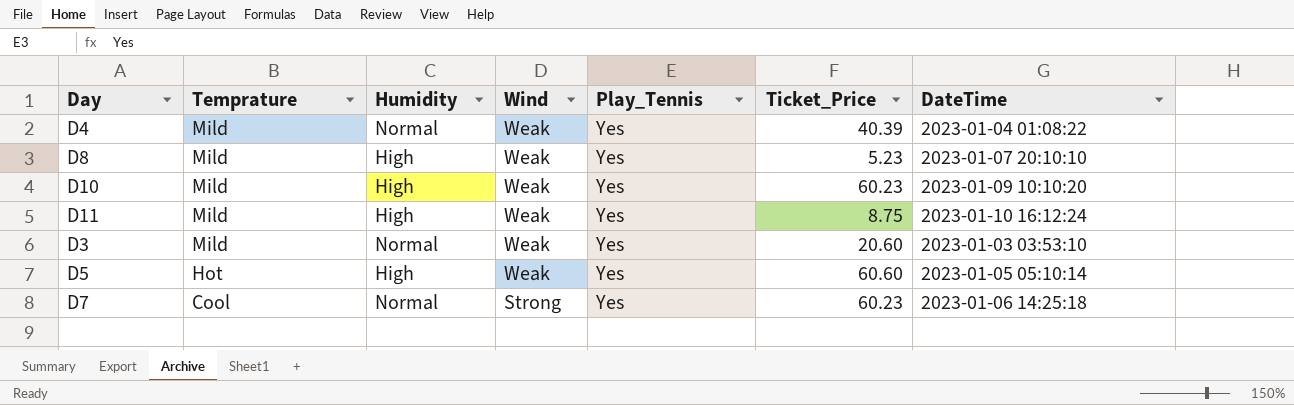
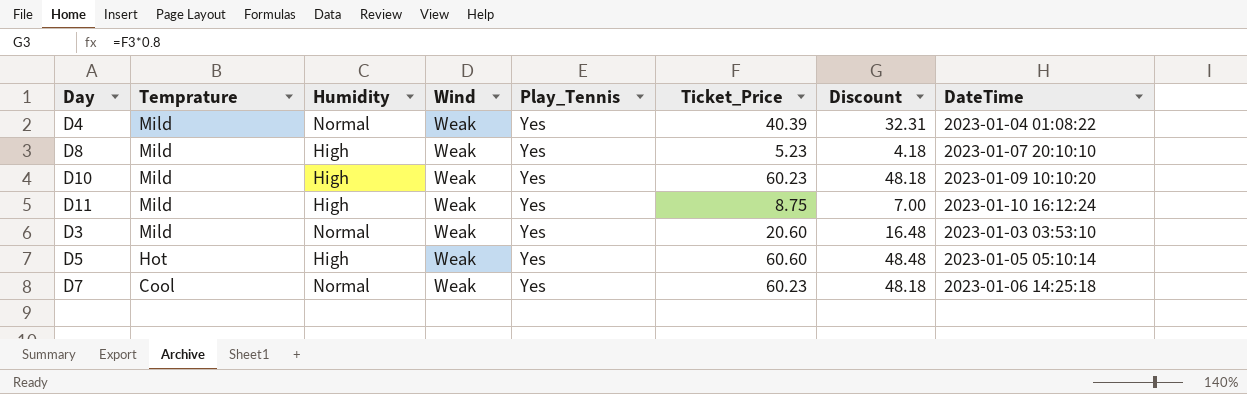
column Discount | formula: none -> [Ticket_Price] * 0.8
D7 | Wind: Strong -> Weak

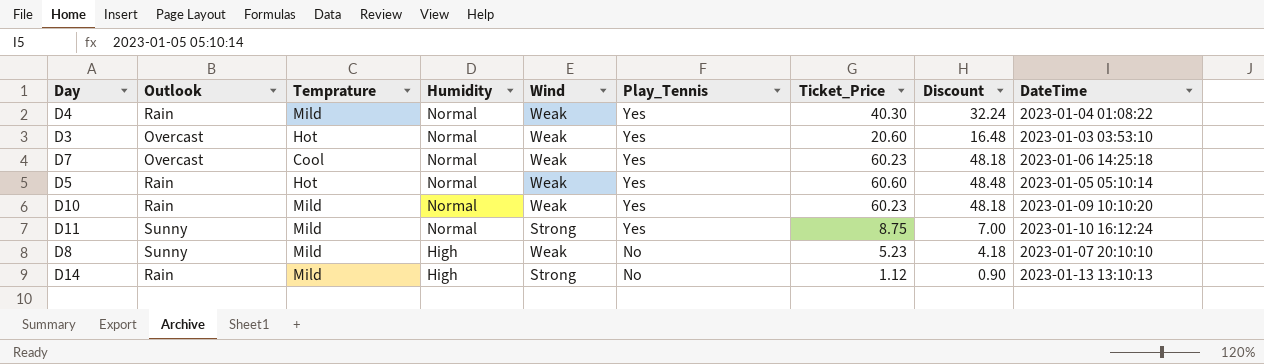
row order: Temprature descending -> Humidity descending
column Outlook | position: none -> 2
D4 | Ticket_Price: 40.39 -> 40.30
D4 | Discount: 32.31 -> 32.24
D3 | Temprature: Mild -> Hot
D5 | Humidity: High -> Normal
D10 | Humidity: High -> Normal
D11 | Humidity: High -> Normal
D11 | Wind: Weak -> Strong
D8 | Play_Tennis: Yes -> No
row D14: none -> Rain | Mild | High | Strong | No | 1.12 | 0.90 | 2023-01-13 13:10:13

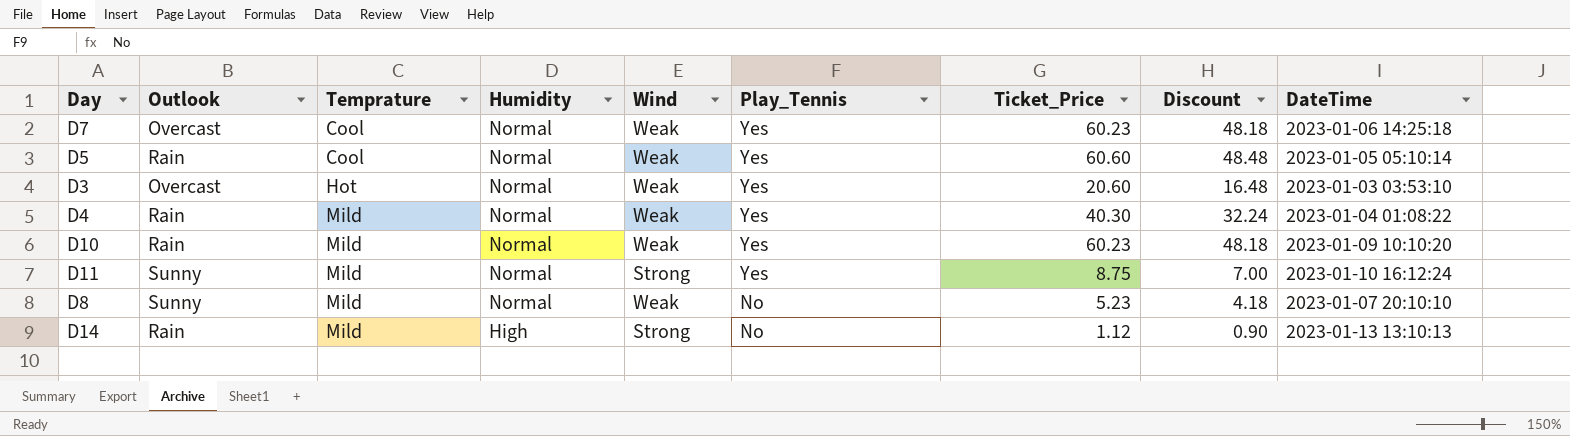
row order: Humidity descending -> Temprature ascending
D5 | Temprature: Hot -> Cool
D8 | Humidity: High -> Normal

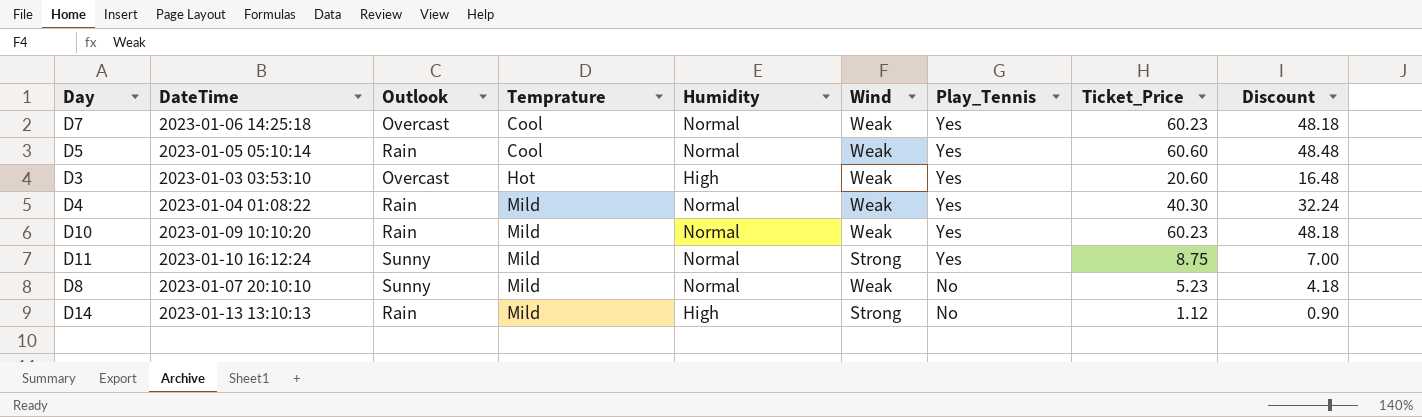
column DateTime | position: 9 -> 2
D3 | Humidity: Normal -> High

